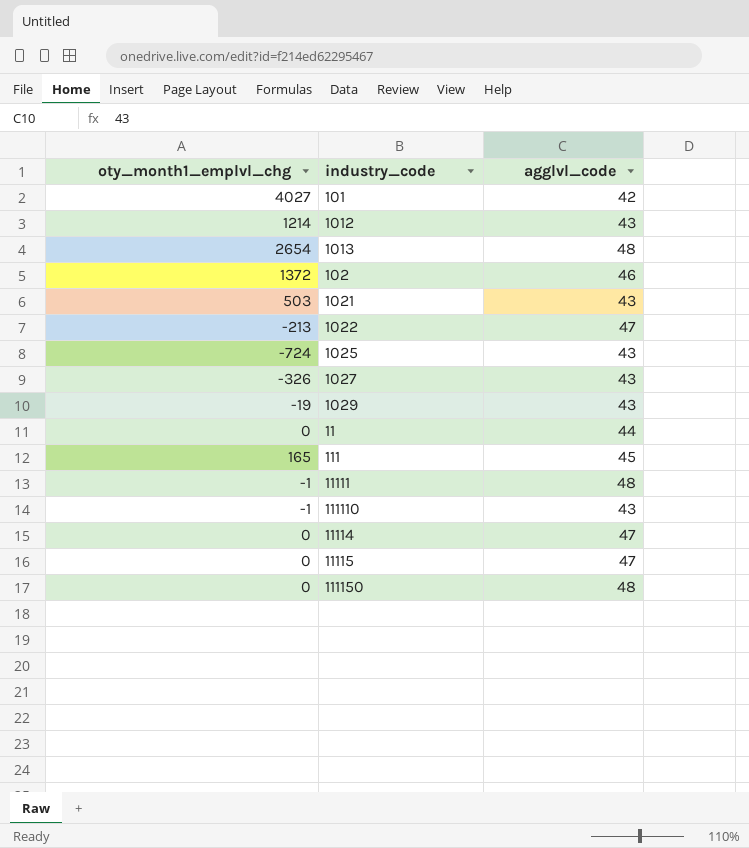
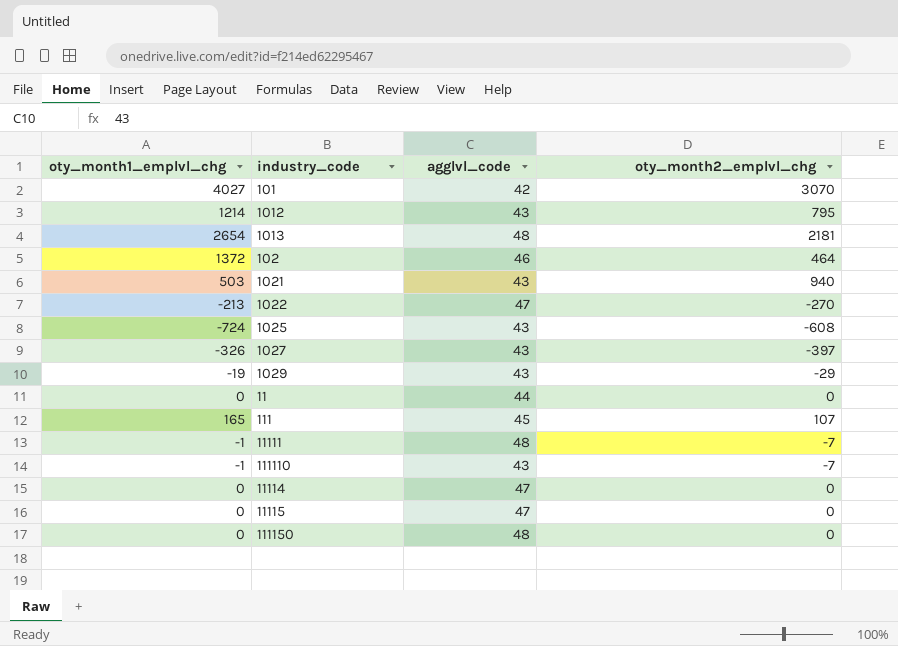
column oty_month2_emplvl_chg | position: none -> 4

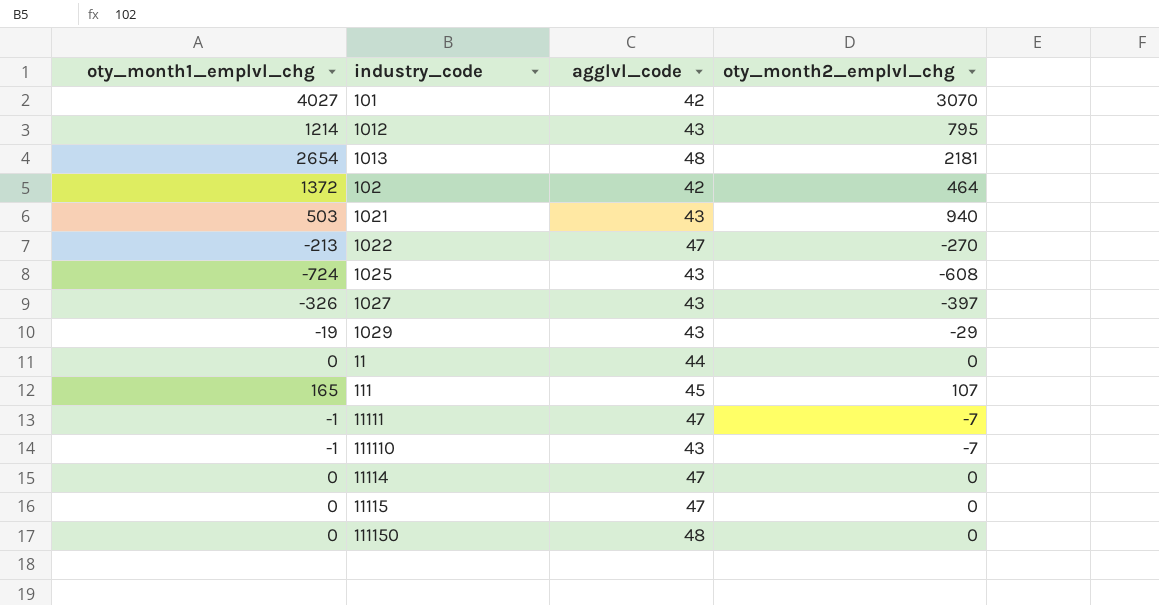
102 | agglvl_code: 46 -> 42
11111 | agglvl_code: 48 -> 47

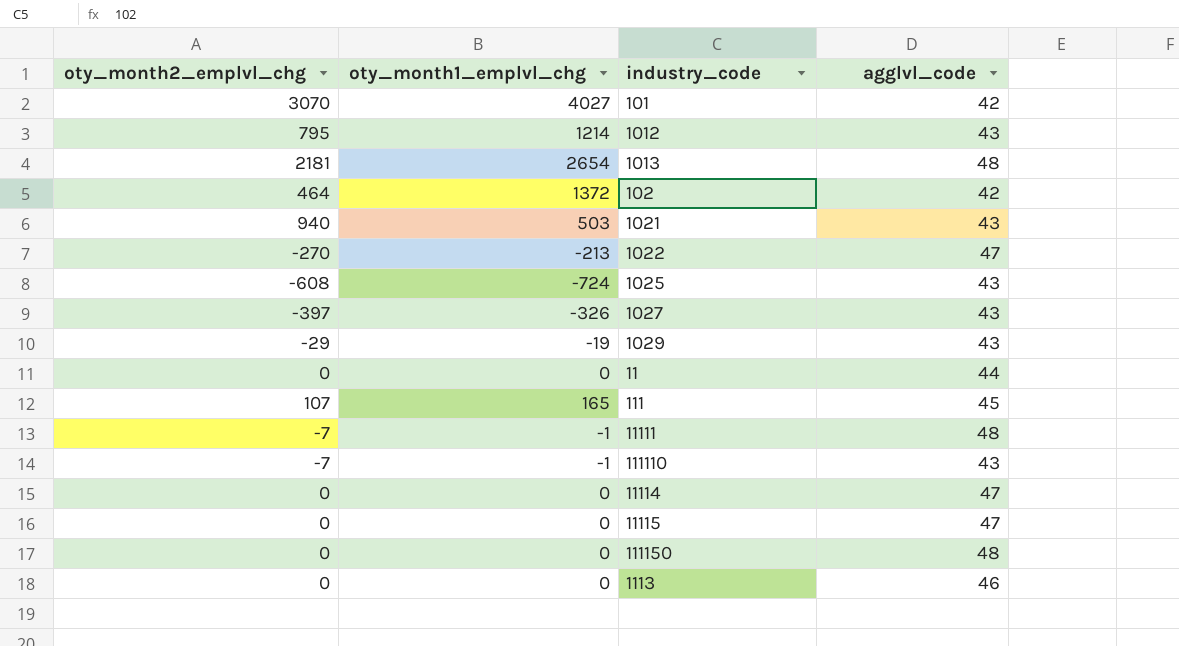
column oty_month2_emplvl_chg | position: 4 -> 1
11111 | agglvl_code: 47 -> 48
row 1113: none -> 0 | 0 | 46

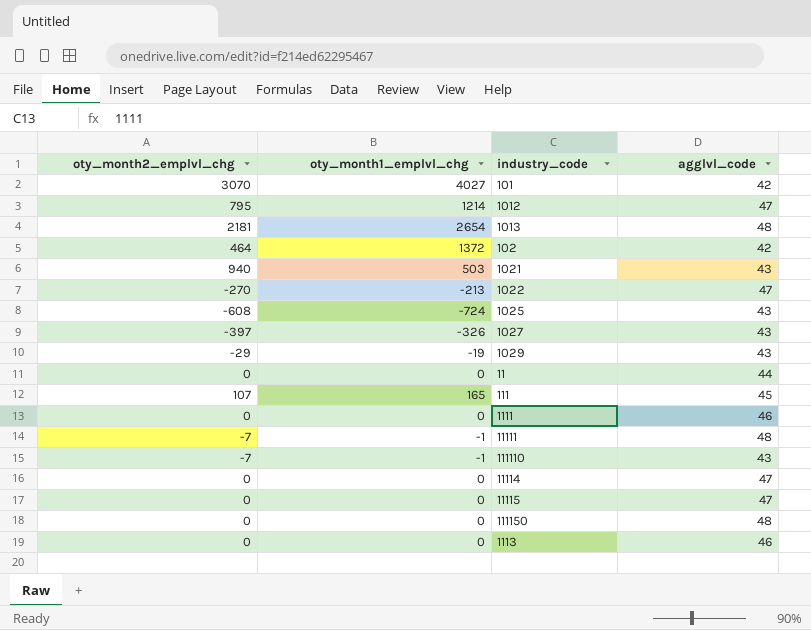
1012 | agglvl_code: 43 -> 47
row 1111: none -> 0 | 0 | 46

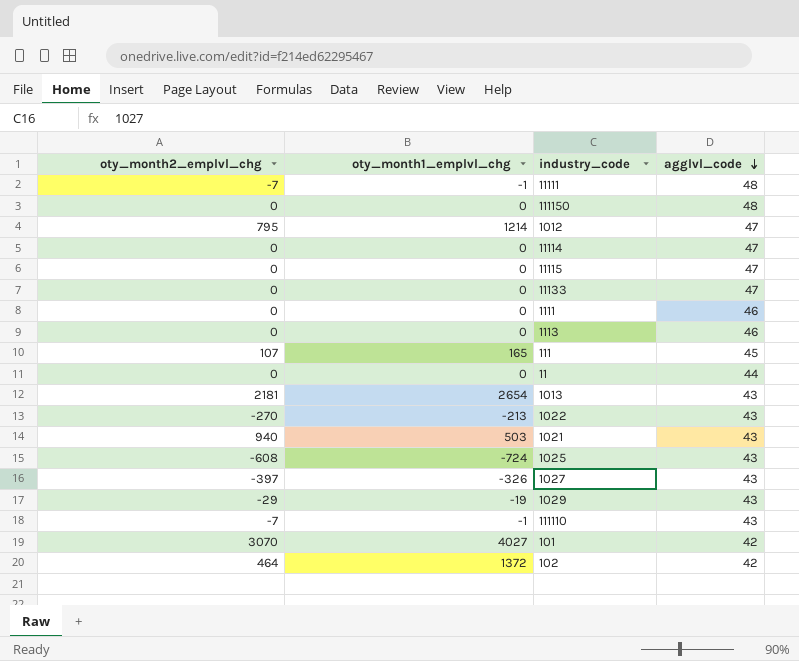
row order: none -> agglvl_code descending
row 11133: none -> 0 | 0 | 47
1013 | agglvl_code: 48 -> 43
1022 | agglvl_code: 47 -> 43

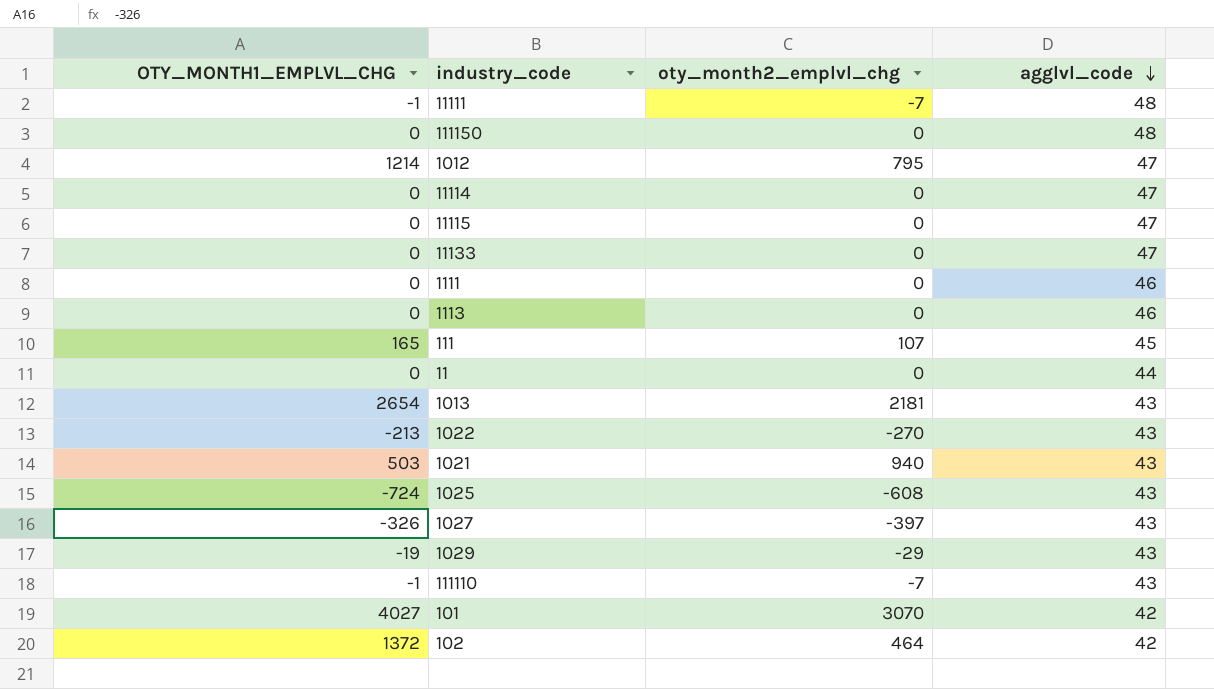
column name: oty_month1_emplvl_chg -> OTY_MONTH1_EMPLVL_CHG
column oty_month2_emplvl_chg | position: 1 -> 3

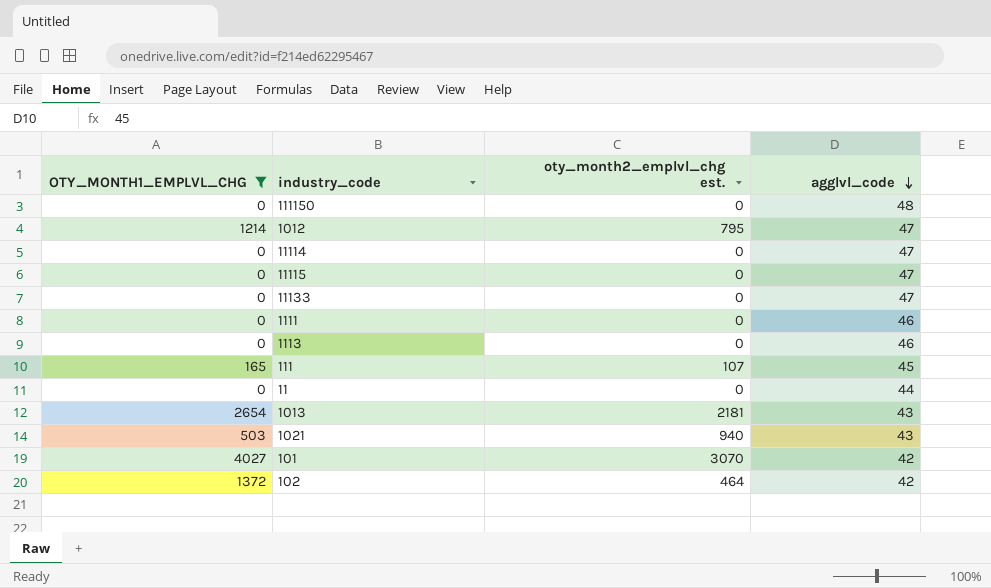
filter: none -> OTY_MONTH1_EMPLVL_CHG >= 0
column name: oty_month2_emplvl_chg -> oty_month2_emplvl_chg est.

